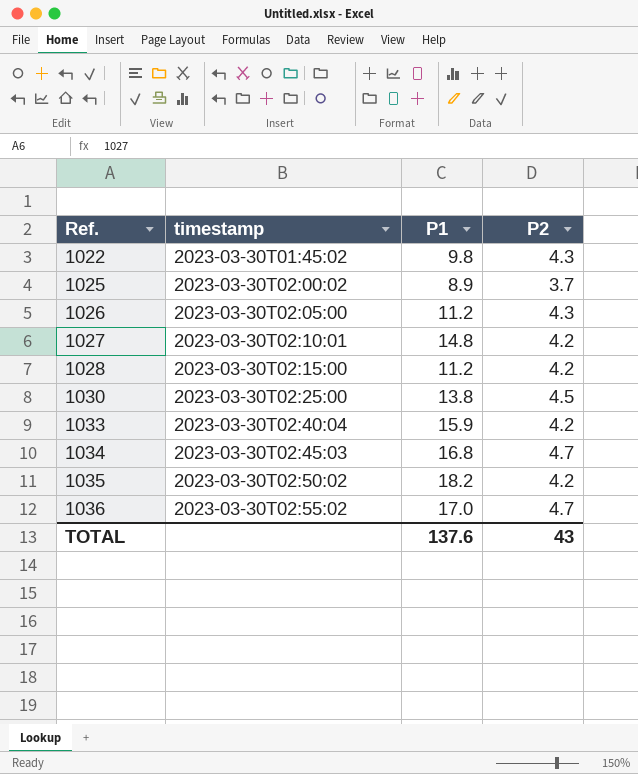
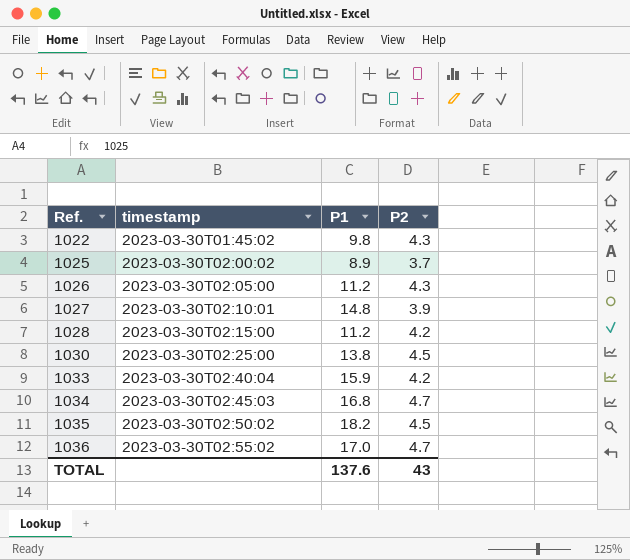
1027 | P2: 4.2 -> 3.9
1035 | P2: 4.2 -> 4.5

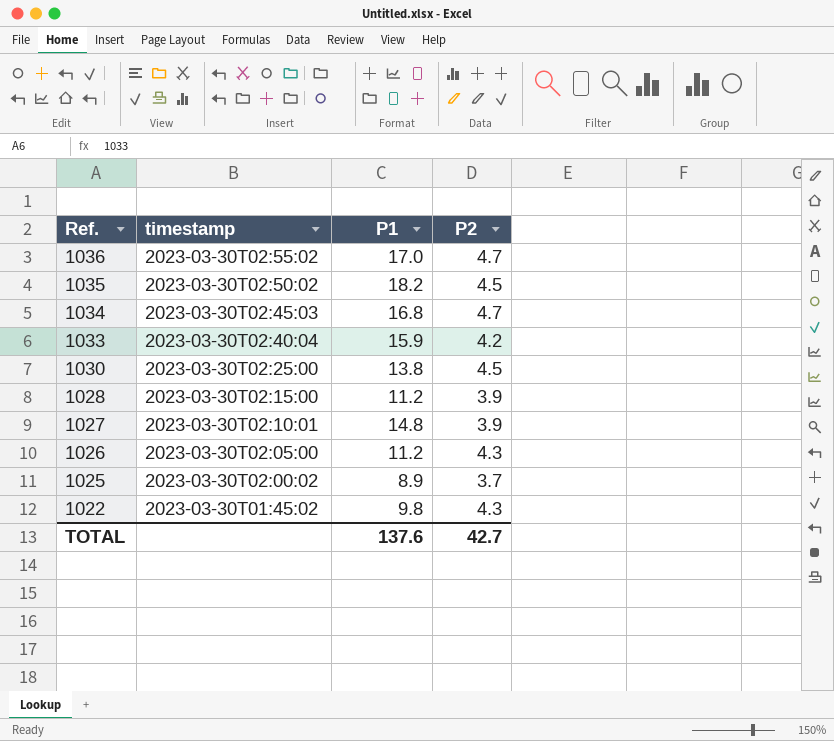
row order: Ref. ascending -> Ref. descending
1028 | P2: 4.2 -> 3.9
TOTAL | P2: 43 -> 42.7

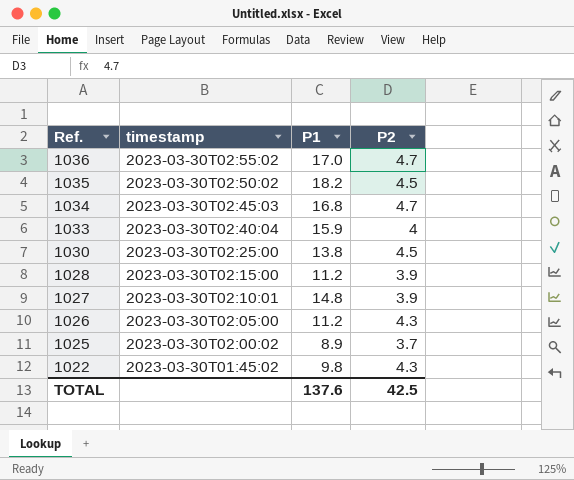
1033 | P2: 4.2 -> 4
TOTAL | P2: 42.7 -> 42.5

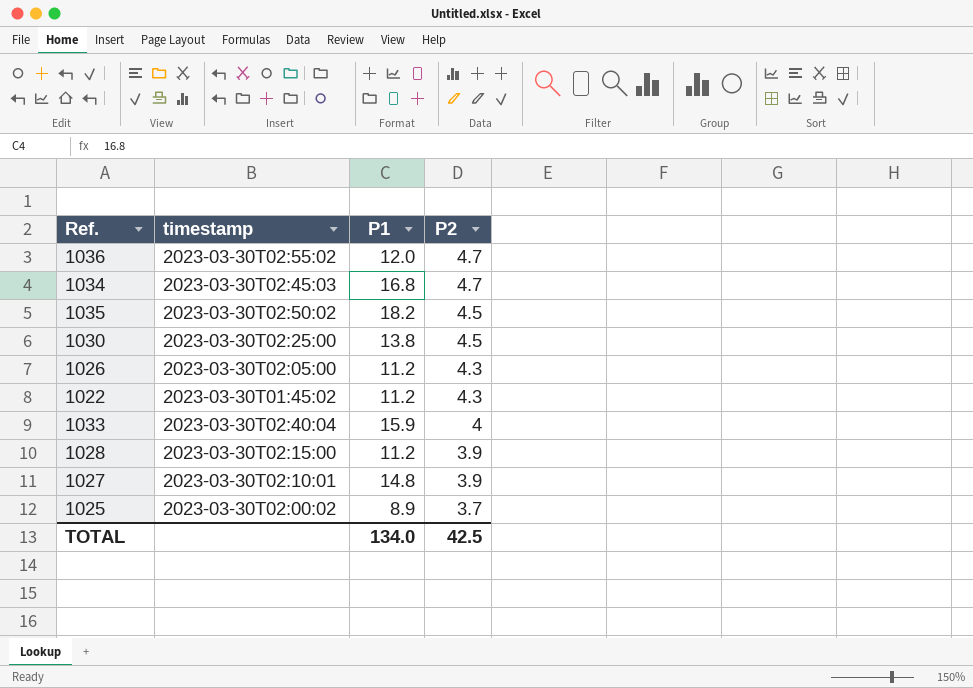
row order: Ref. descending -> P2 descending
1036 | P1: 17.0 -> 12.0
1022 | P1: 9.8 -> 11.2
TOTAL | P1: 137.6 -> 134.0

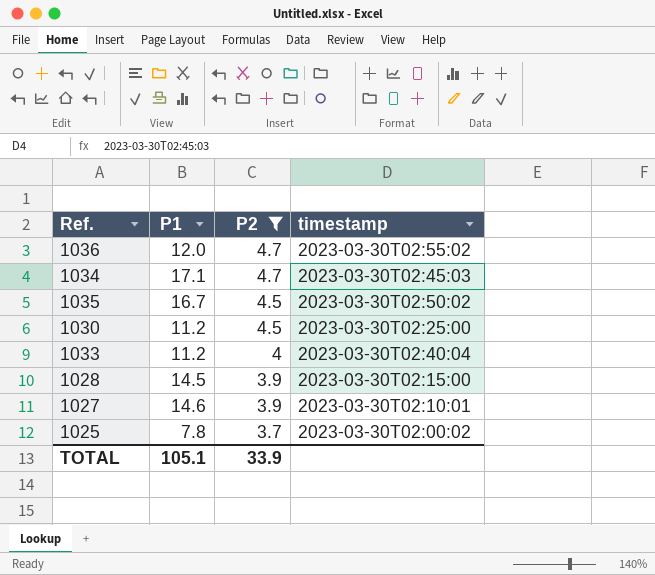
filter: none -> P2 != 4.3
column timestamp | position: 2 -> 4
1034 | P1: 16.8 -> 17.1
1035 | P1: 18.2 -> 16.7
1030 | P1: 13.8 -> 11.2
1033 | P1: 15.9 -> 11.2
1028 | P1: 11.2 -> 14.5
1027 | P1: 14.8 -> 14.6
1025 | P1: 8.9 -> 7.8
TOTAL | P1: 134.0 -> 105.1
TOTAL | P2: 42.5 -> 33.9

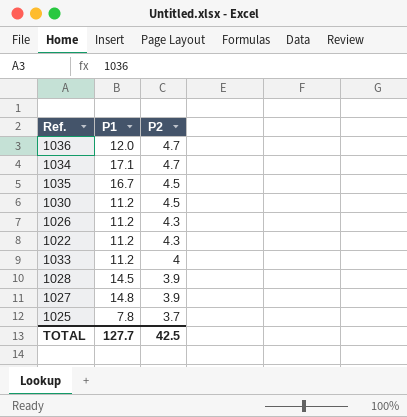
filter: P2 != 4.3 -> none
column timestamp | position: 4 -> none
1027 | P1: 14.6 -> 14.8
TOTAL | P1: 105.1 -> 127.7
TOTAL | P2: 33.9 -> 42.5

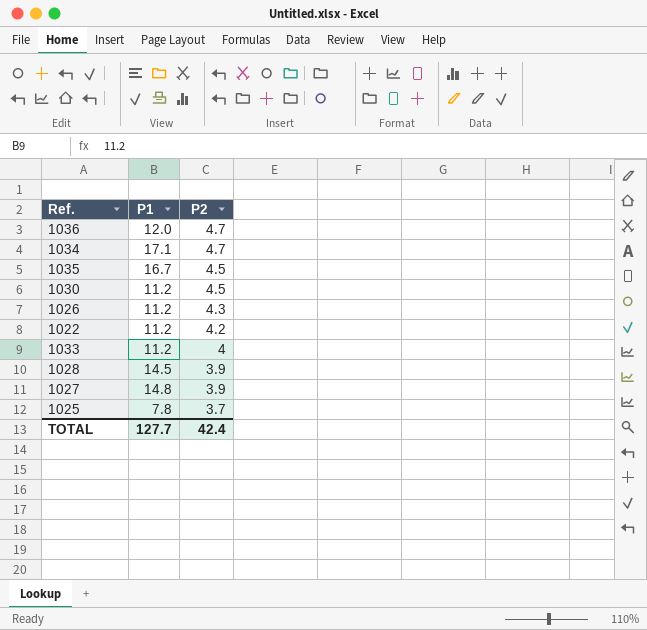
1022 | P2: 4.3 -> 4.2
TOTAL | P2: 42.5 -> 42.4

